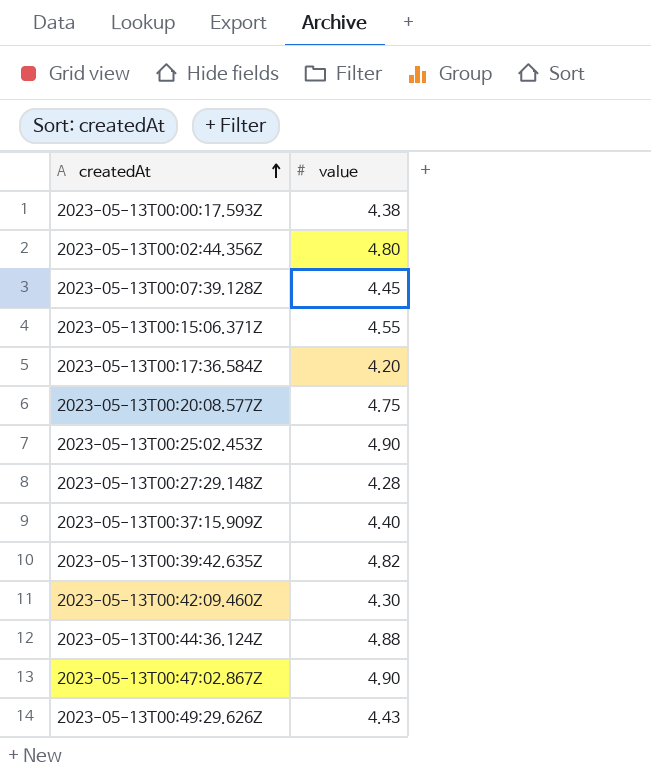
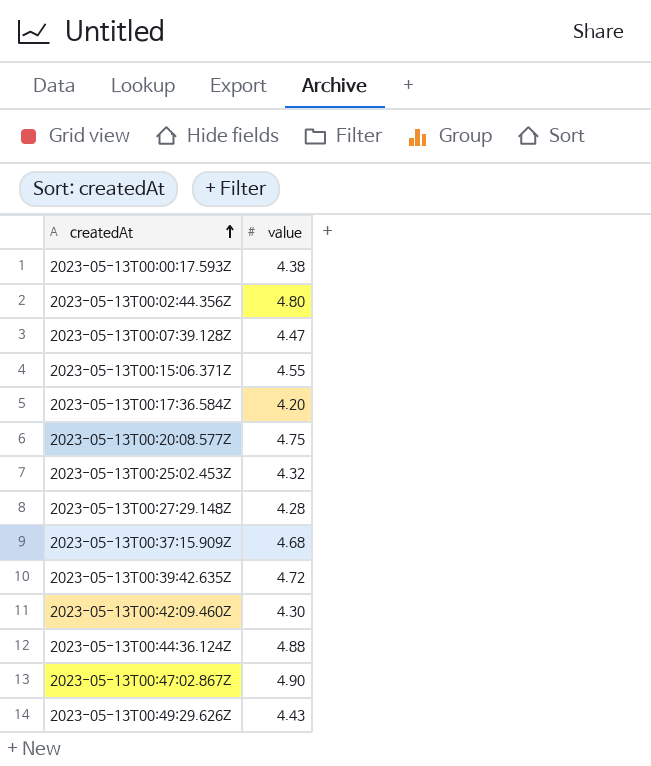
2023-05-13T00:07:39.128Z | value: 4.45 -> 4.47
2023-05-13T00:25:02.453Z | value: 4.90 -> 4.32
2023-05-13T00:37:15.909Z | value: 4.40 -> 4.68
2023-05-13T00:39:42.635Z | value: 4.82 -> 4.72

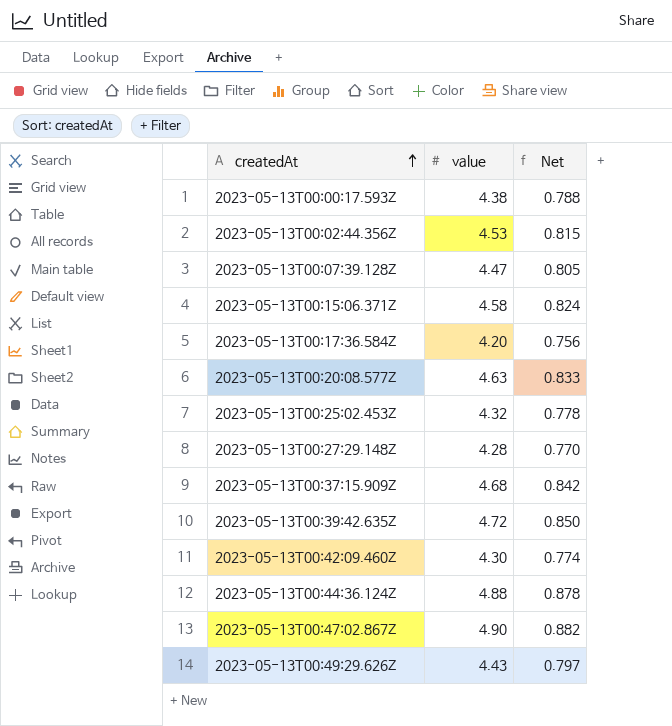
column Net | formula: none -> [value] * 0.18
2023-05-13T00:02:44.356Z | value: 4.80 -> 4.53
2023-05-13T00:15:06.371Z | value: 4.55 -> 4.58
2023-05-13T00:20:08.577Z | value: 4.75 -> 4.63

